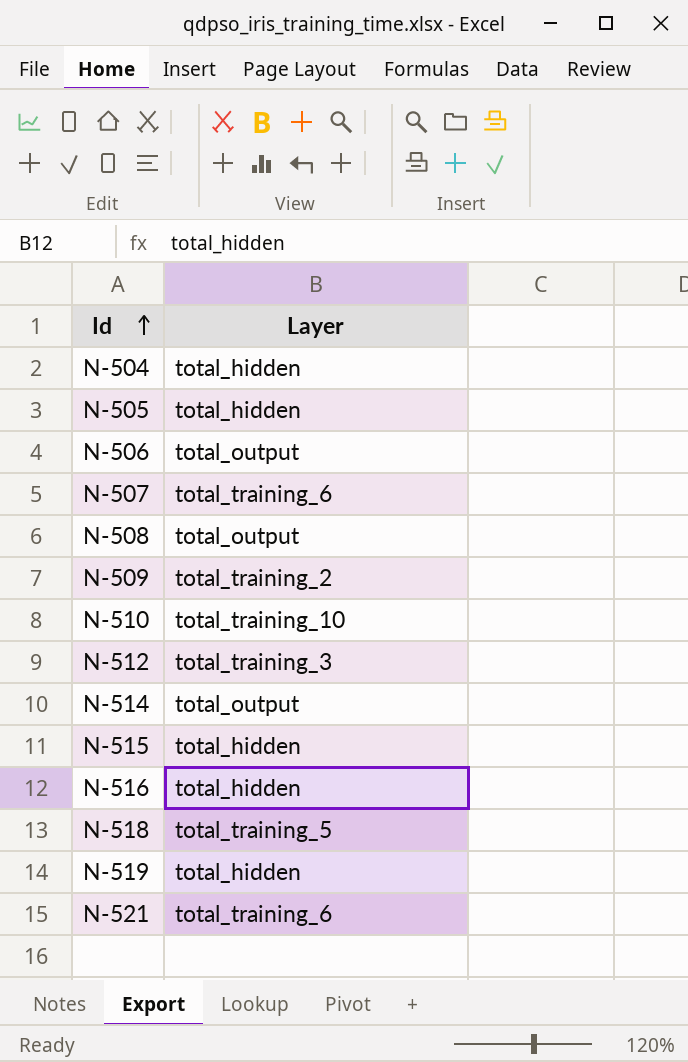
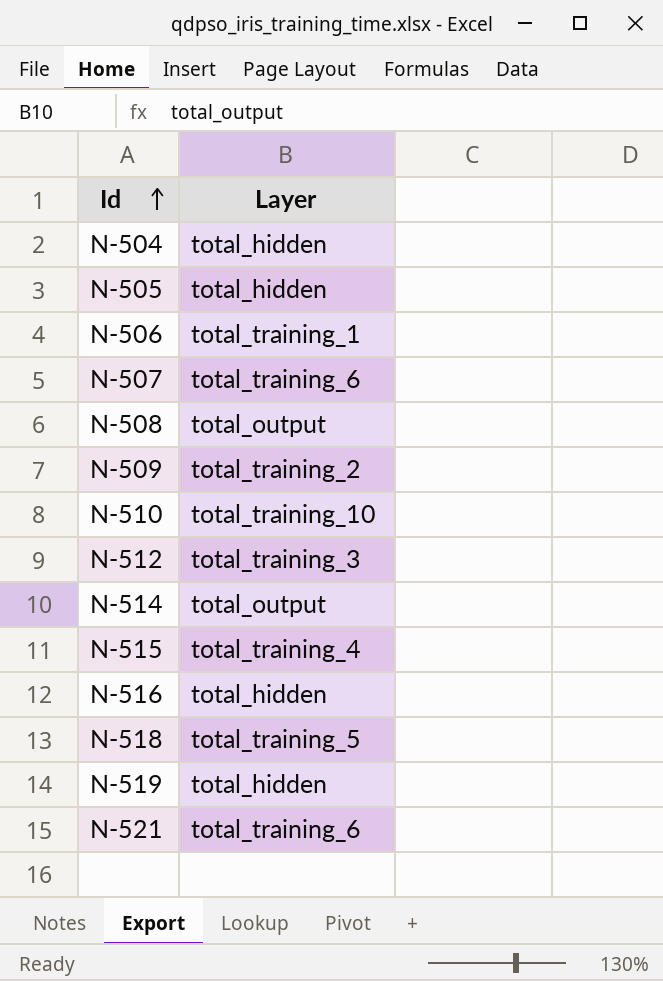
N-506 | Layer: total_output -> total_training_1
N-515 | Layer: total_hidden -> total_training_4

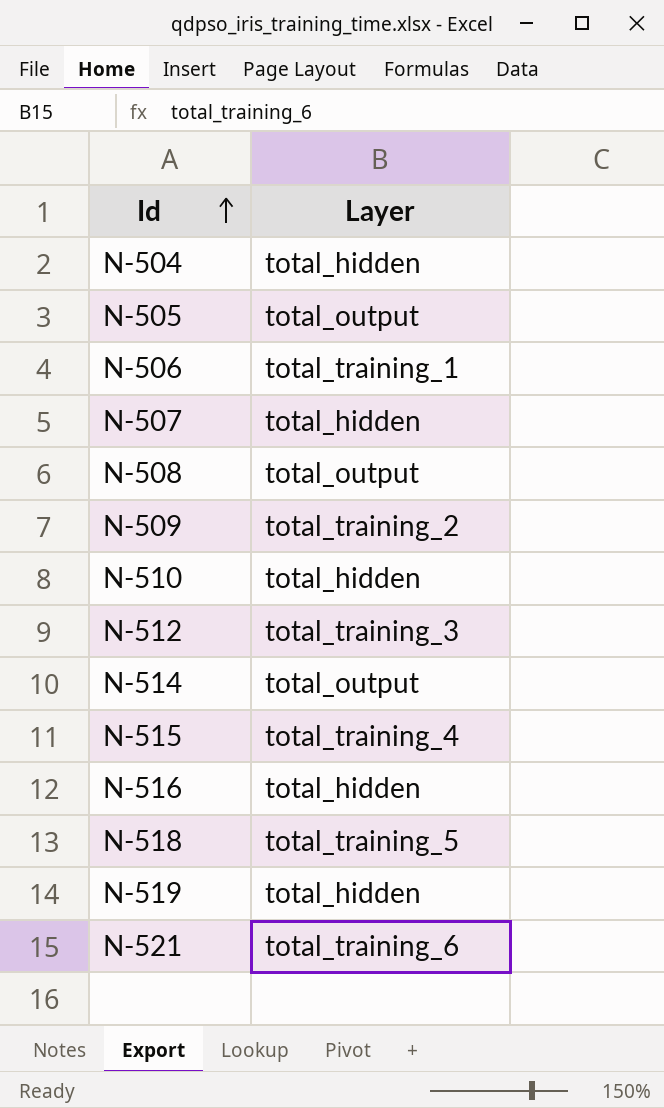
N-505 | Layer: total_hidden -> total_output
N-507 | Layer: total_training_6 -> total_hidden
N-510 | Layer: total_training_10 -> total_hidden

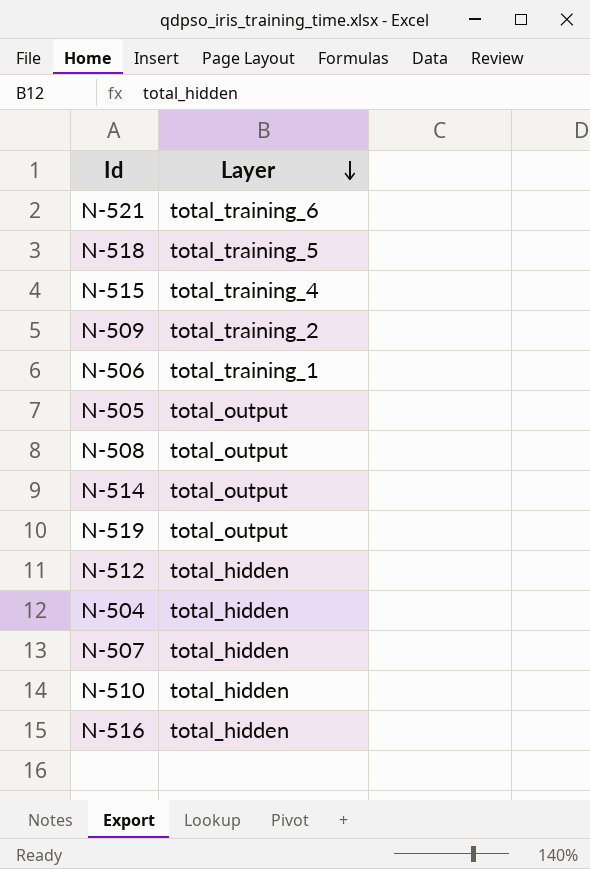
row order: Id ascending -> Layer descending
N-519 | Layer: total_hidden -> total_output
N-512 | Layer: total_training_3 -> total_hidden

